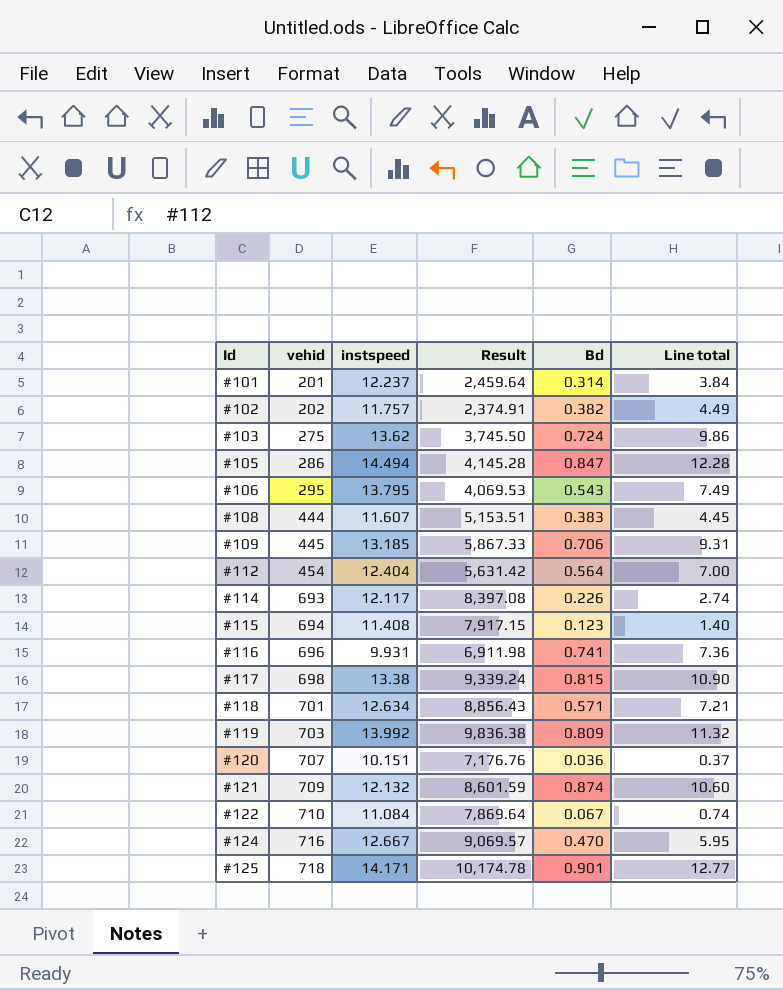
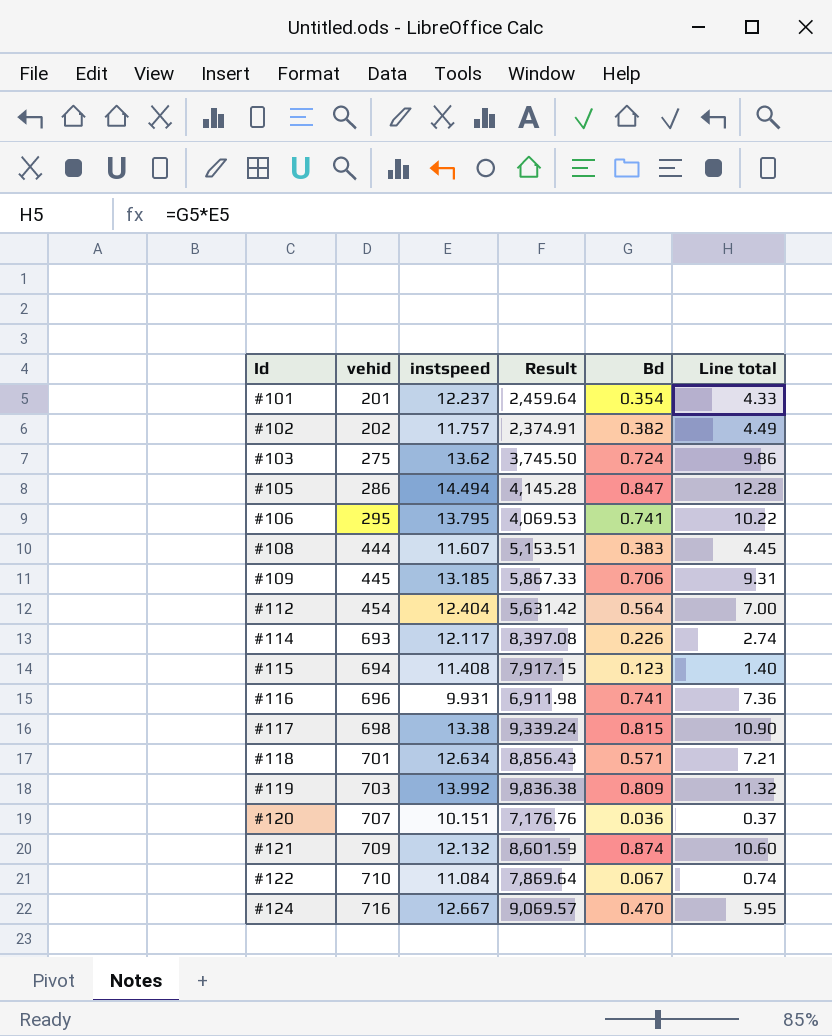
row #125: 718 | 14.171 | 10,174.78 | 0.901 | 12.77 -> none
#101 | Bd: 0.314 -> 0.354
#101 | Line total: 3.84 -> 4.33
#106 | Bd: 0.543 -> 0.741
#106 | Line total: 7.49 -> 10.22

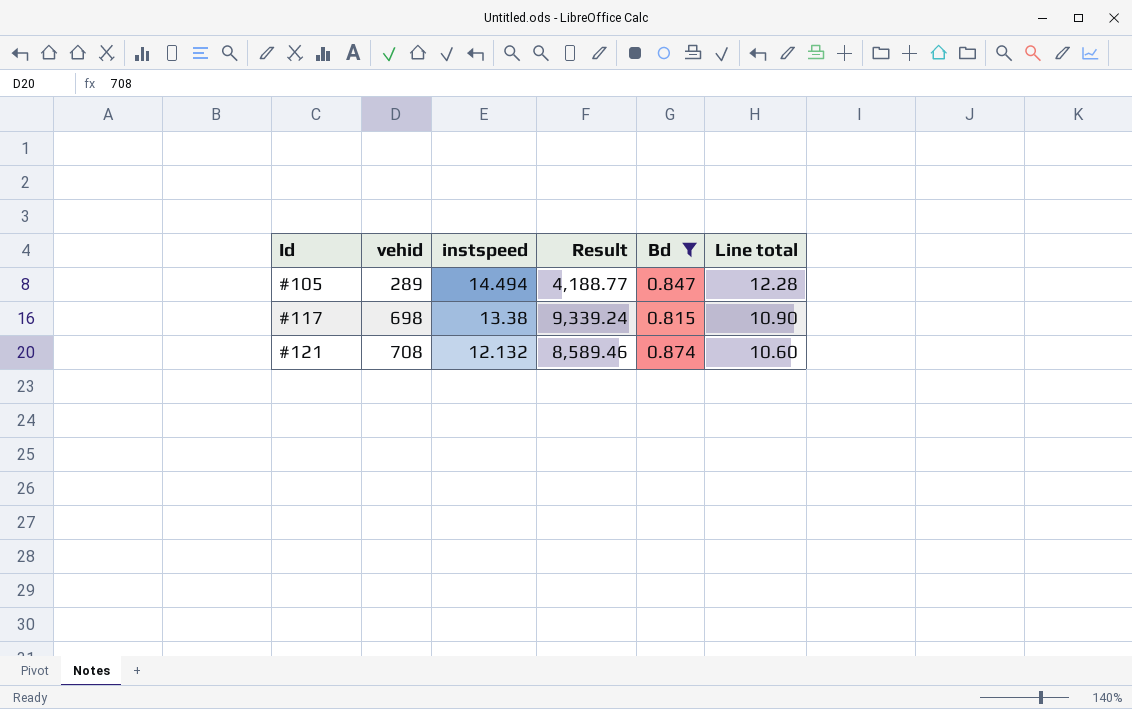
filter: none -> Bd >= 0.815
#105 | vehid: 286 -> 289
#105 | Result: 4,145.28 -> 4,188.77
#121 | vehid: 709 -> 708
#121 | Result: 8,601.59 -> 8,589.46

